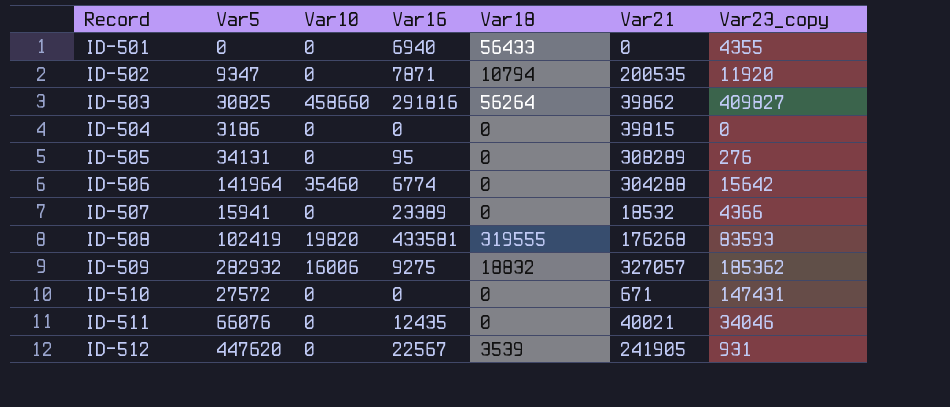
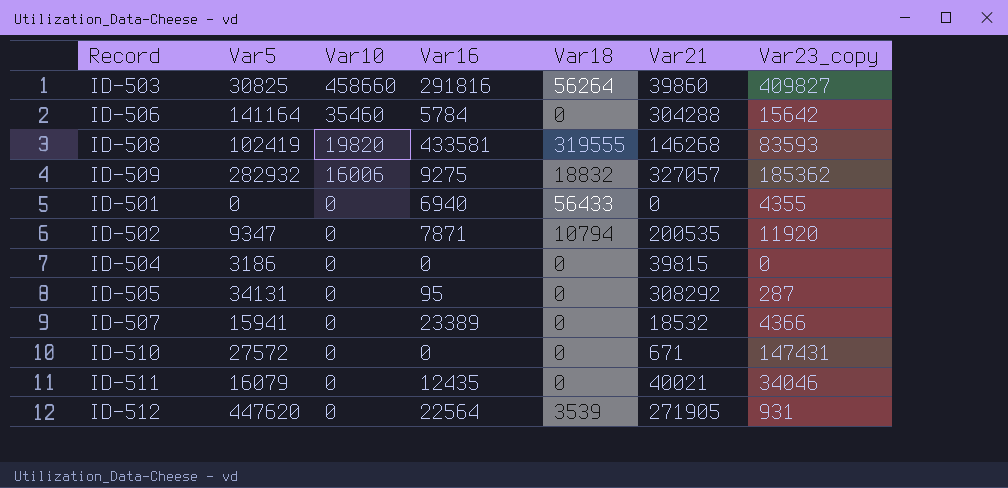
row order: Record ascending -> Var10 descending
ID-503 | Var21: 39862 -> 39860
ID-506 | Var5: 141964 -> 141164
ID-506 | Var16: 6774 -> 5784
ID-508 | Var21: 176268 -> 146268
ID-505 | Var21: 308289 -> 308292
ID-505 | Var23_copy: 276 -> 287
ID-511 | Var5: 66076 -> 16079
ID-512 | Var16: 22567 -> 22564
ID-512 | Var21: 241905 -> 271905

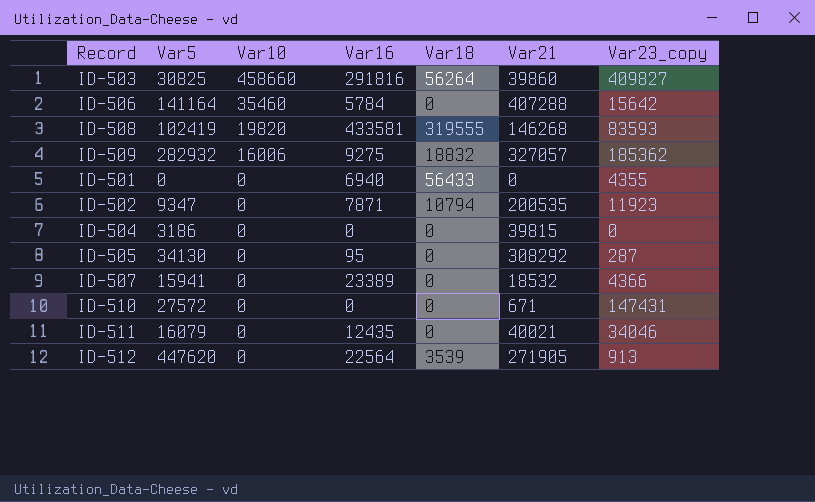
ID-506 | Var21: 304288 -> 407288
ID-502 | Var23_copy: 11920 -> 11923
ID-505 | Var5: 34131 -> 34130
ID-512 | Var23_copy: 931 -> 913

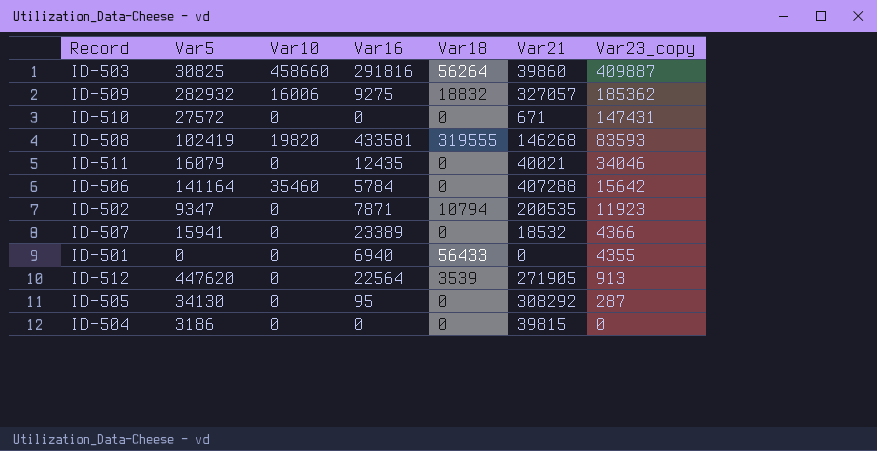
row order: Var10 descending -> Var23_copy descending
ID-503 | Var23_copy: 409827 -> 409887

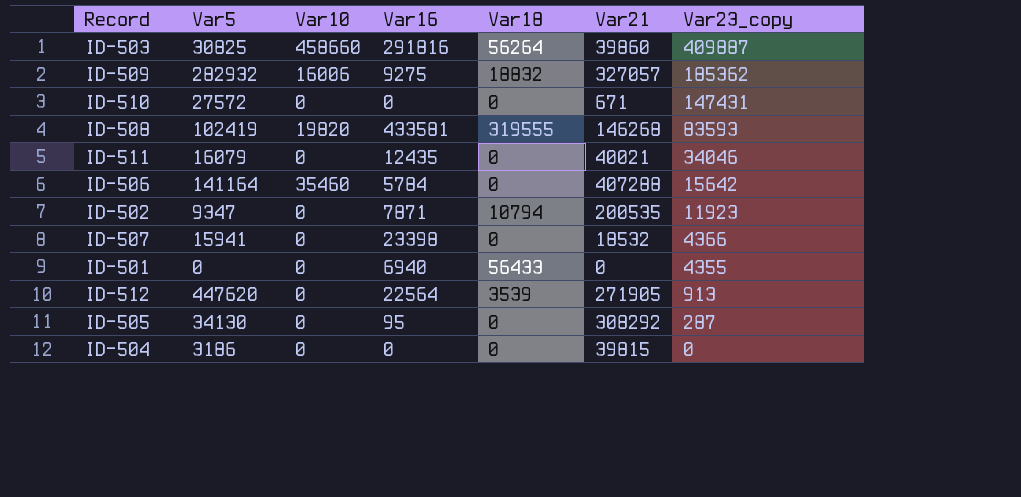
ID-507 | Var16: 23389 -> 23398

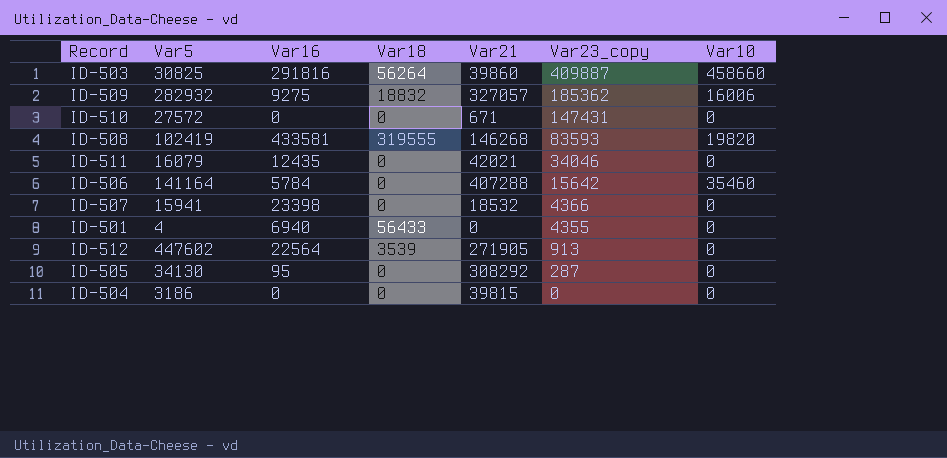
column Var10 | position: 3 -> 7
row ID-502: 9347 | 0 | 7871 | 10794 | 200535 | 11923 -> none
ID-511 | Var21: 40021 -> 42021
ID-501 | Var5: 0 -> 4
ID-512 | Var5: 447620 -> 447602

